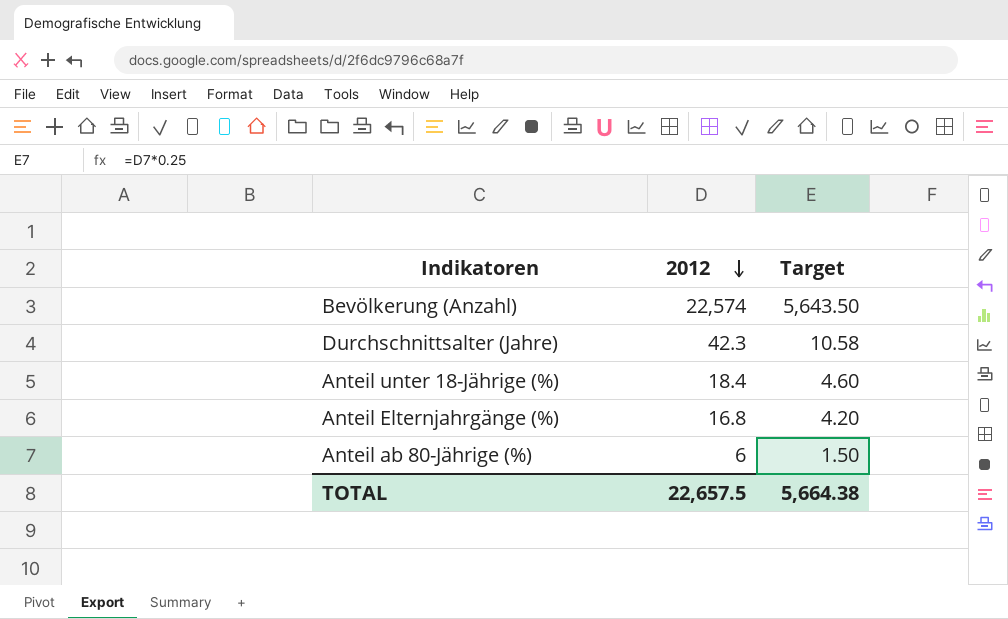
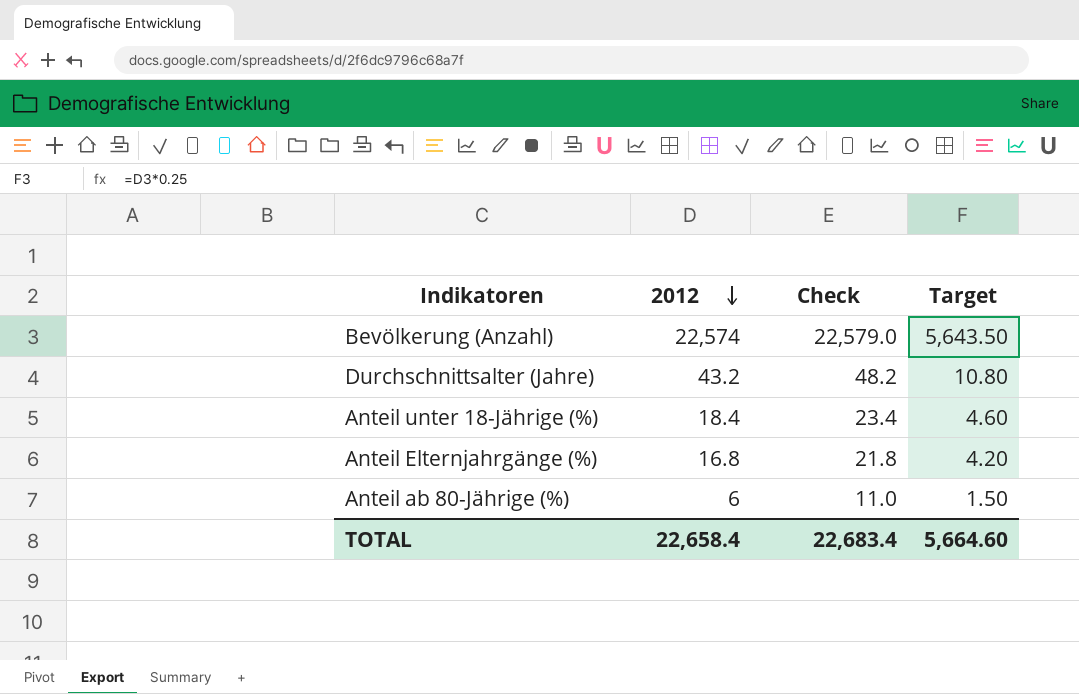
column Check | formula: none -> [2012] + 5
Durchschnittsalter (Jahre) | 2012: 42.3 -> 43.2
Durchschnittsalter (Jahre) | Target: 10.58 -> 10.80
TOTAL | 2012: 22,657.5 -> 22,658.4
TOTAL | Target: 5,664.38 -> 5,664.60

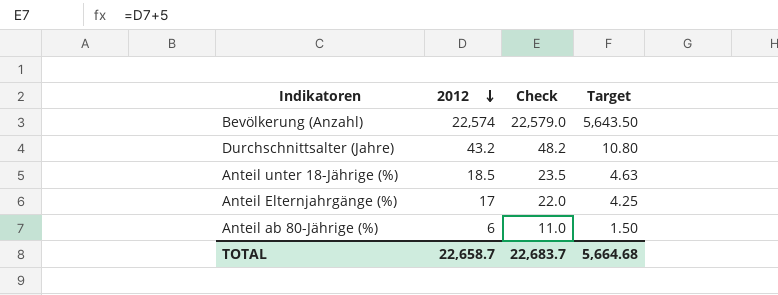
Anteil unter 18-Jährige (%) | 2012: 18.4 -> 18.5
Anteil unter 18-Jährige (%) | Check: 23.4 -> 23.5
Anteil unter 18-Jährige (%) | Target: 4.60 -> 4.63
Anteil Elternjahrgänge (%) | 2012: 16.8 -> 17
Anteil Elternjahrgänge (%) | Check: 21.8 -> 22.0
Anteil Elternjahrgänge (%) | Target: 4.20 -> 4.25
TOTAL | 2012: 22,658.4 -> 22,658.7
TOTAL | Check: 22,683.4 -> 22,683.7
TOTAL | Target: 5,664.60 -> 5,664.68

